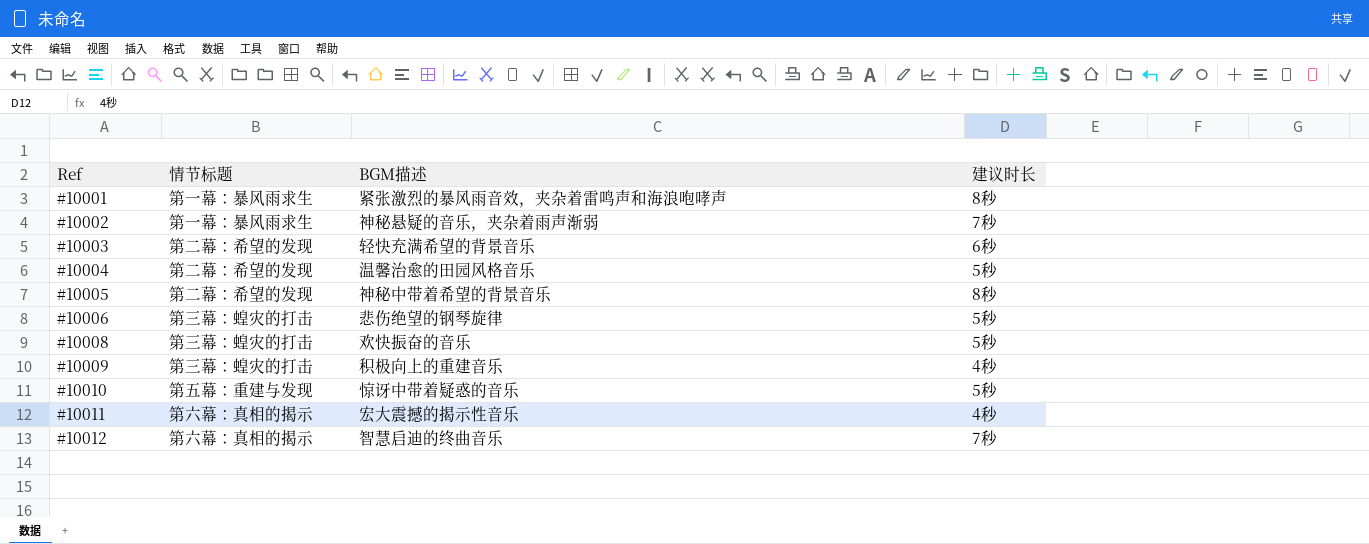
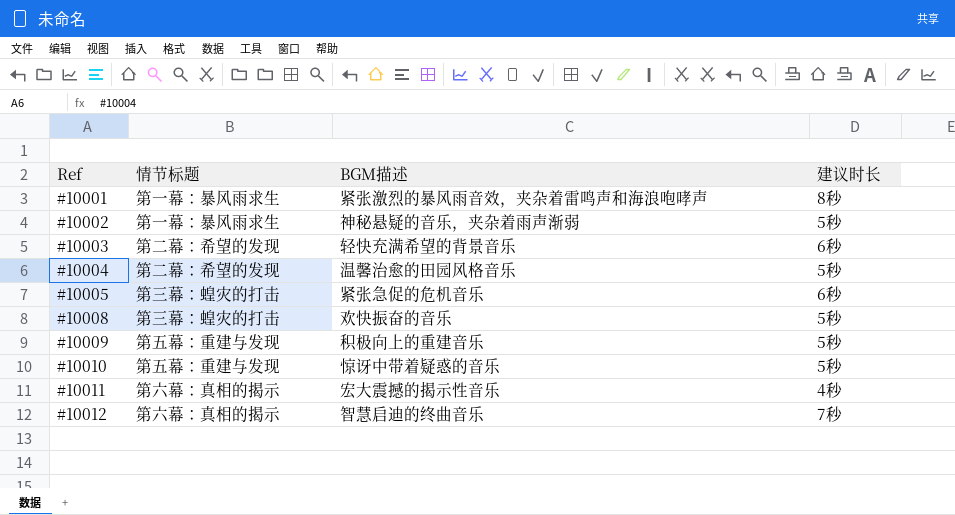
row #10006: 第三幕：蝗灾的打击 | 悲伤绝望的钢琴旋律 | 5秒 -> none
#10002 | 建议时长: 7秒 -> 5秒
#10005 | 情节标题: 第二幕：希望的发现 -> 第三幕：蝗灾的打击
#10005 | BGM描述: 神秘中带着希望的背景音乐 -> 紧张急促的危机音乐
#10005 | 建议时长: 8秒 -> 6秒
#10009 | 情节标题: 第三幕：蝗灾的打击 -> 第五幕：重建与发现
#10009 | 建议时长: 4秒 -> 5秒

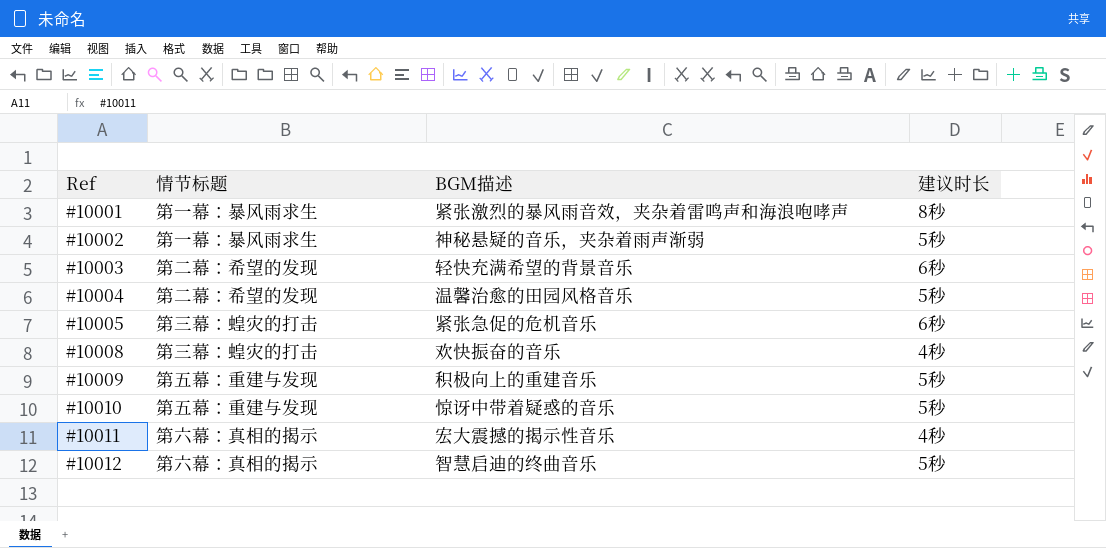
#10008 | 建议时长: 5秒 -> 4秒
#10012 | 建议时长: 7秒 -> 5秒

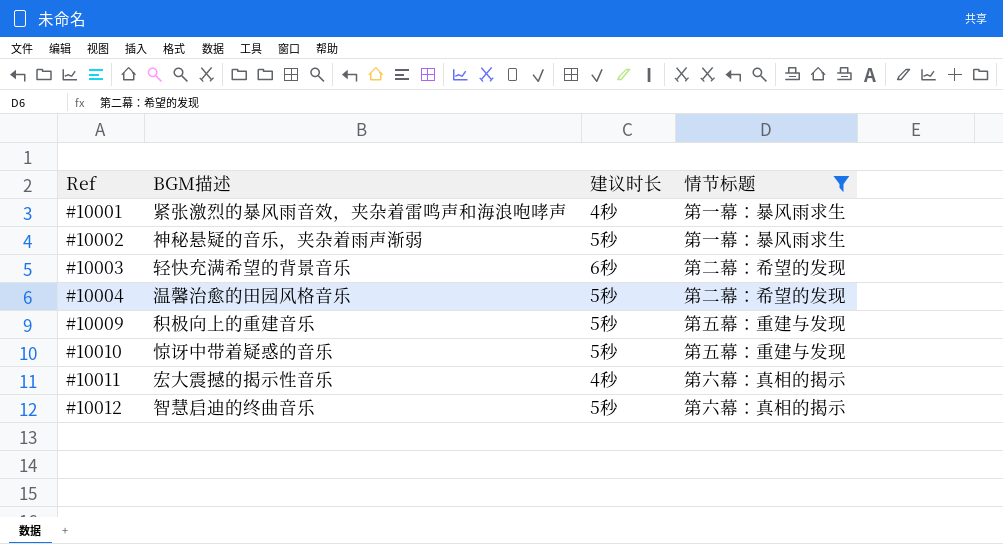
filter: none -> 情节标题 != 第三幕：蝗灾的打击
column 情节标题 | position: 2 -> 4
#10001 | 建议时长: 8秒 -> 4秒

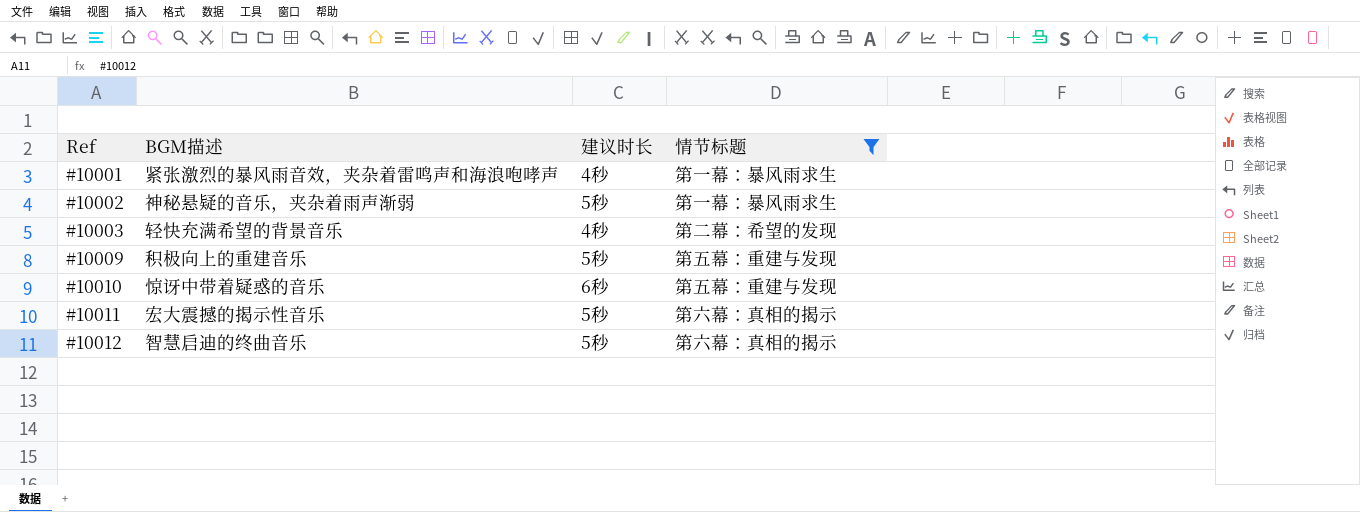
row #10004: 温馨治愈的田园风格音乐 | 5秒 | 第二幕：希望的发现 -> none
#10003 | 建议时长: 6秒 -> 4秒
#10010 | 建议时长: 5秒 -> 6秒
#10011 | 建议时长: 4秒 -> 5秒

